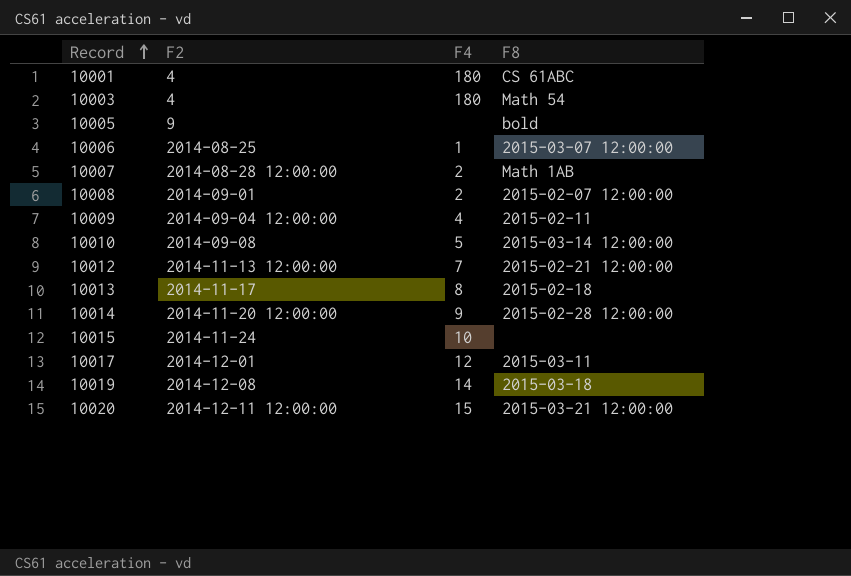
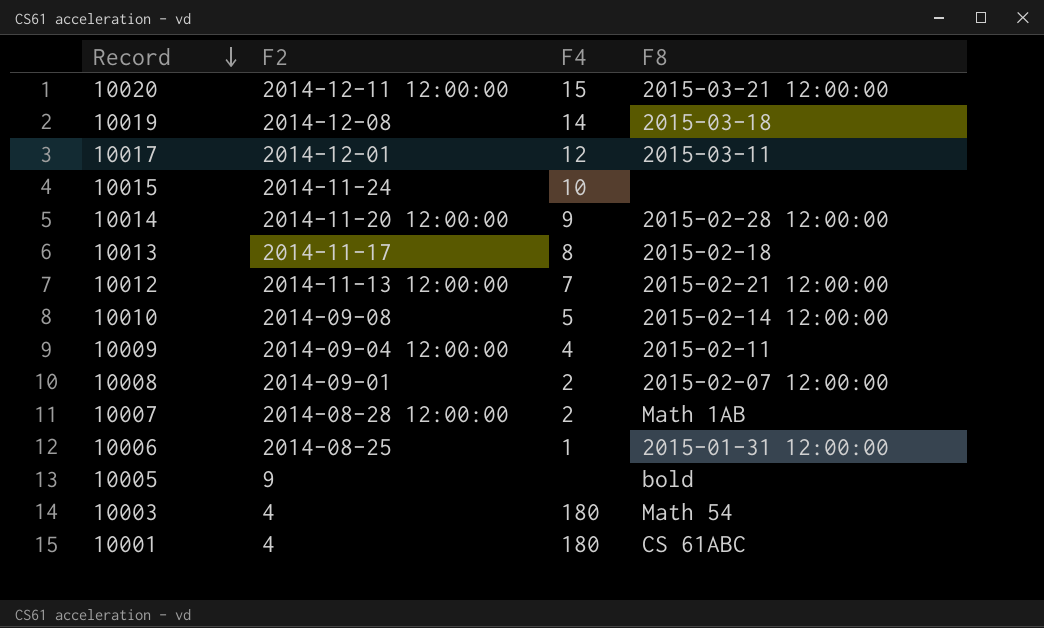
row order: Record ascending -> Record descending
10010 | F8: 2015-03-14 12:00:00 -> 2015-02-14 12:00:00
10006 | F8: 2015-03-07 12:00:00 -> 2015-01-31 12:00:00

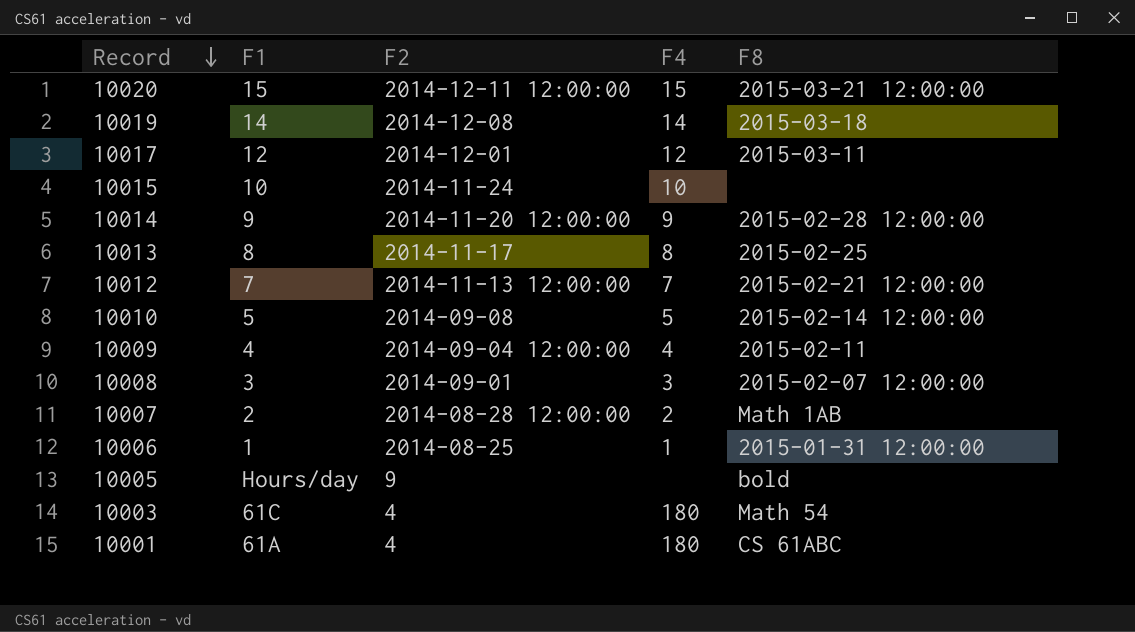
column F1 | position: none -> 2
10013 | F8: 2015-02-18 -> 2015-02-25
10008 | F4: 2 -> 3

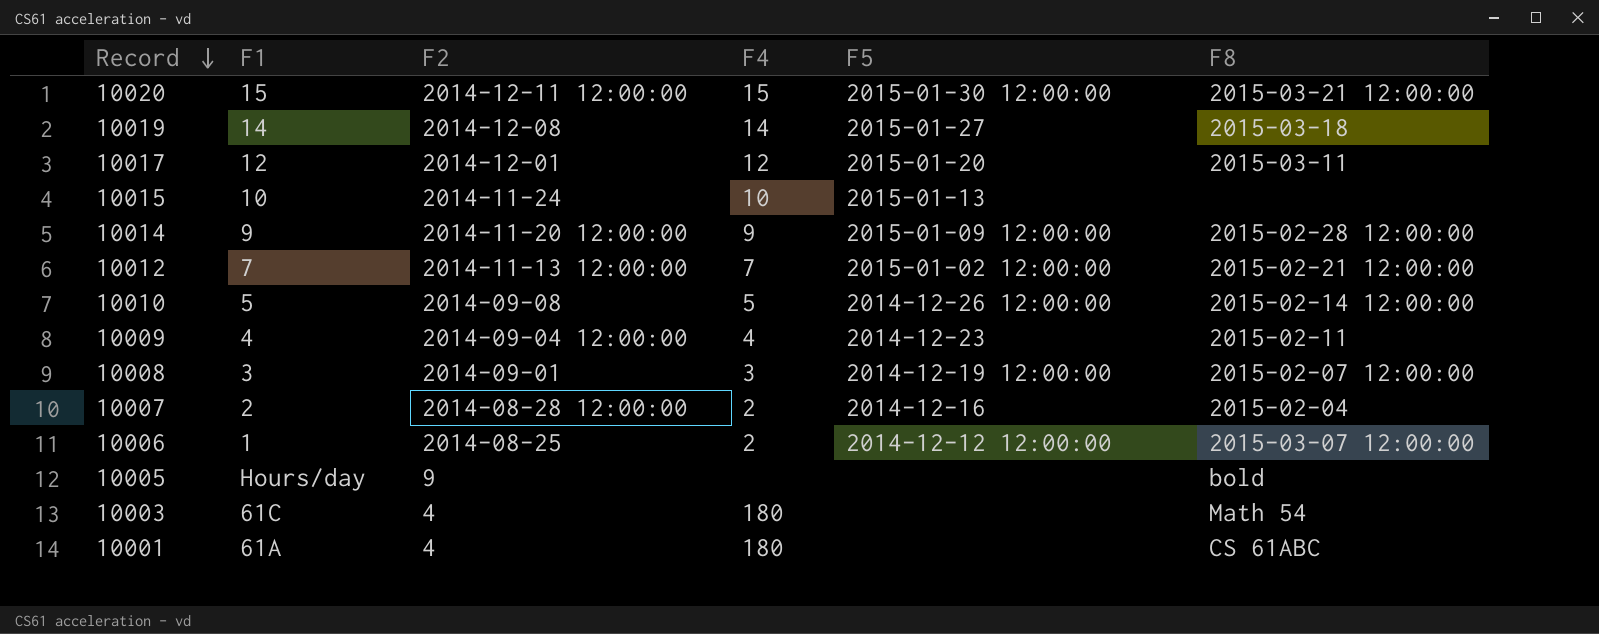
column F5 | position: none -> 5
row 10013: 8 | 2014-11-17 | 8 | 2015-02-25 -> none
10007 | F8: Math 1AB -> 2015-02-04
10006 | F4: 1 -> 2
10006 | F8: 2015-01-31 12:00:00 -> 2015-03-07 12:00:00

